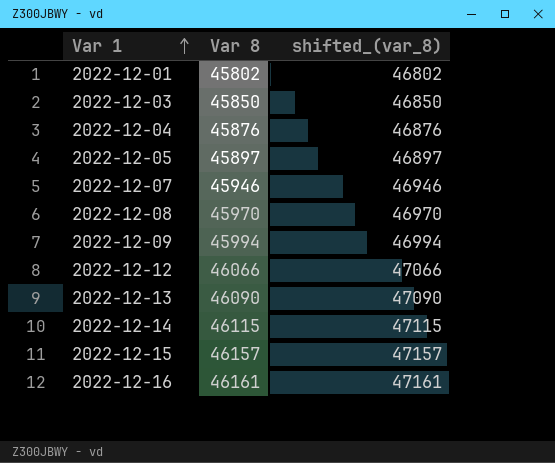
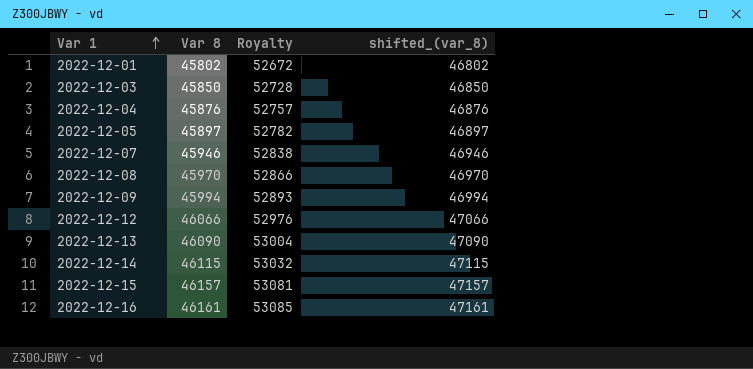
column Royalty | formula: none -> [Var 8] * 1.15

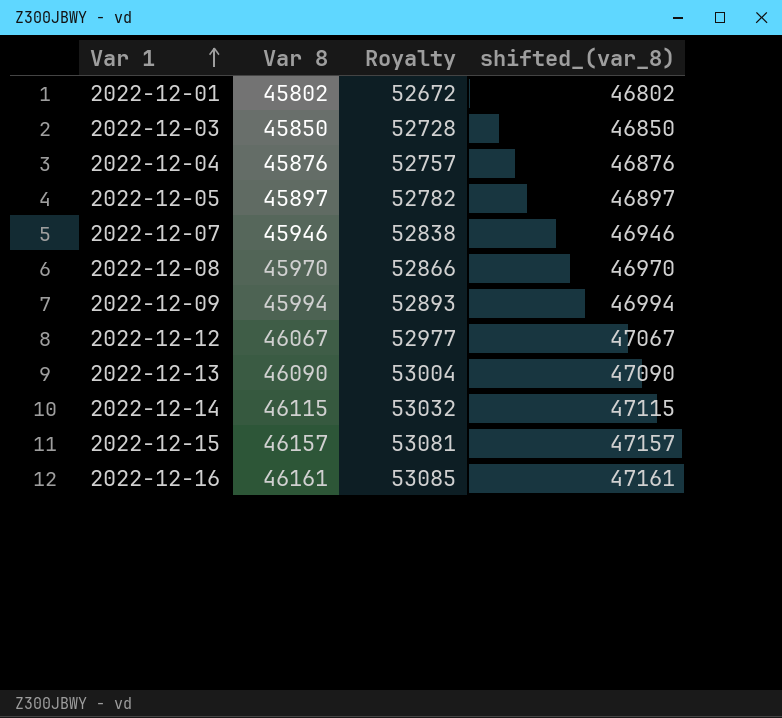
2022-12-12 | Var 8: 46066 -> 46067
2022-12-12 | Royalty: 52976 -> 52977
2022-12-12 | shifted_(var_8): 47066 -> 47067

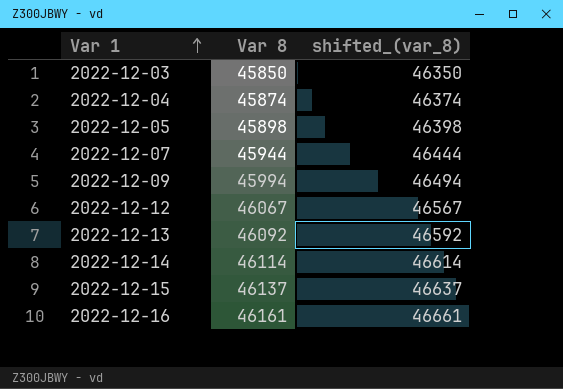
column Royalty | formula: [Var 8] * 1.15 -> none
column shifted_(var_8) | formula: [Var 8] + 1000 -> [Var 8] + 500
row 2022-12-01: 45802 | 52672 | 46802 -> none
row 2022-12-08: 45970 | 52866 | 46970 -> none
2022-12-04 | Var 8: 45876 -> 45874
2022-12-05 | Var 8: 45897 -> 45898
2022-12-07 | Var 8: 45946 -> 45944
2022-12-13 | Var 8: 46090 -> 46092
2022-12-14 | Var 8: 46115 -> 46114
2022-12-15 | Var 8: 46157 -> 46137

